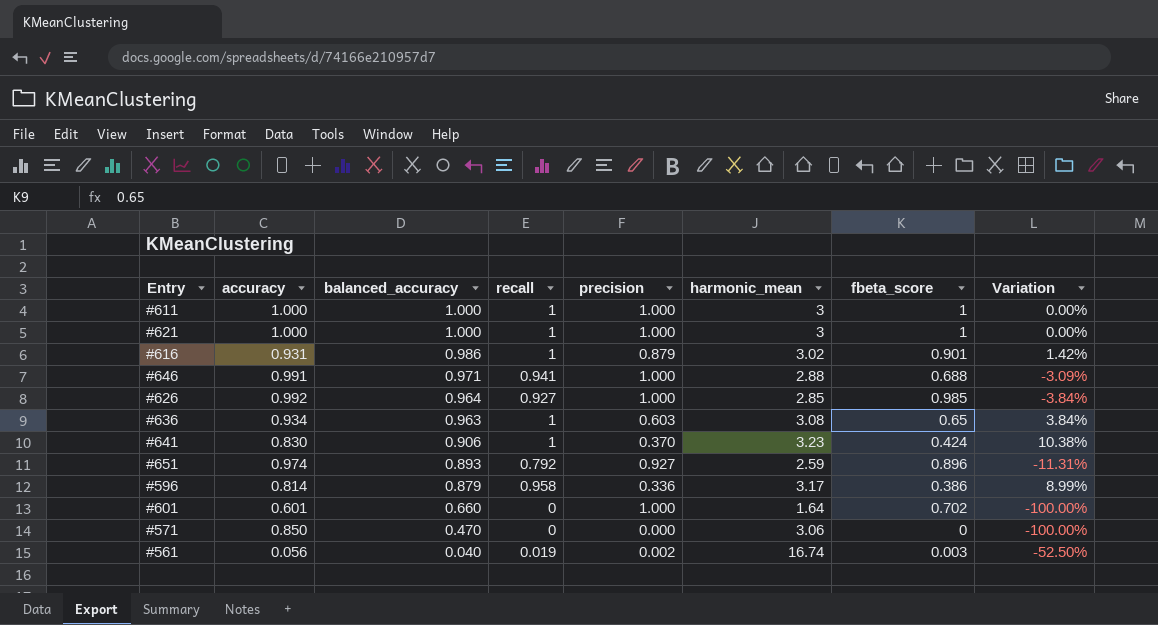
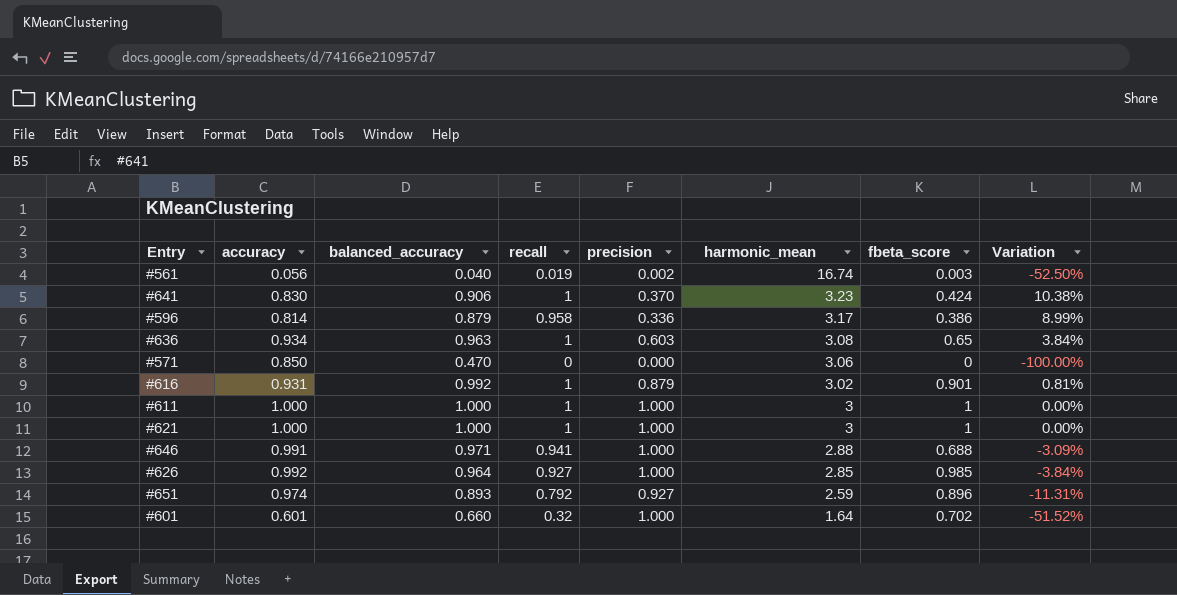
row order: balanced_accuracy descending -> harmonic_mean descending
#616 | balanced_accuracy: 0.986 -> 0.992
#616 | Variation: 1.42% -> 0.81%
#601 | recall: 0 -> 0.32
#601 | Variation: -100.00% -> -51.52%

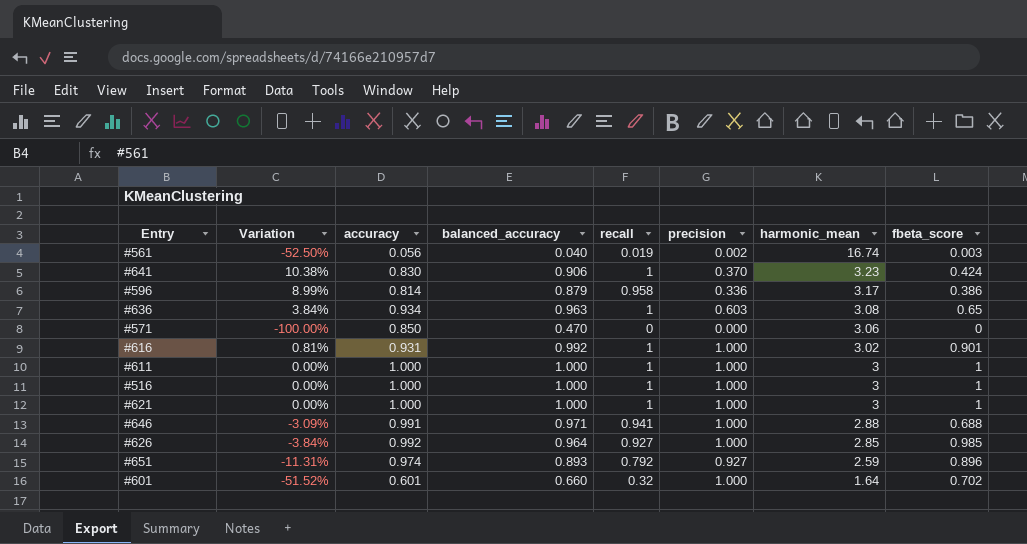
column Variation | position: 8 -> 2
#616 | precision: 0.879 -> 1.000
row #516: none -> 0.00% | 1.000 | 1.000 | 1 | 1.000 | 3 | 1

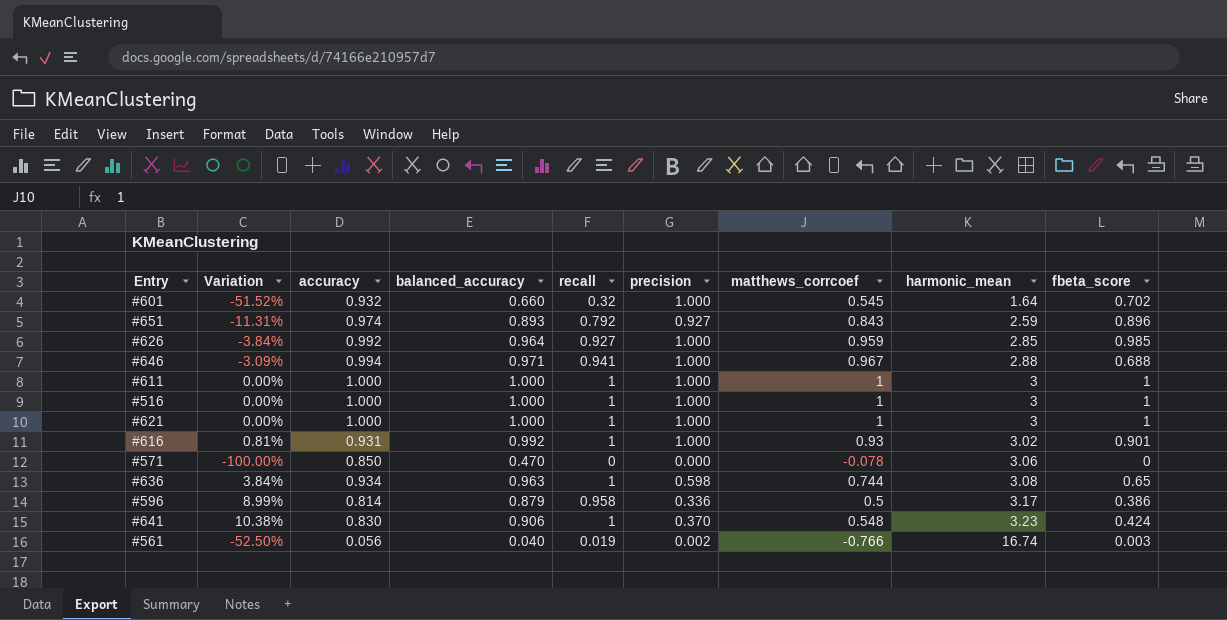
row order: harmonic_mean descending -> harmonic_mean ascending
column matthews_corrcoef | position: none -> 7
#601 | accuracy: 0.601 -> 0.932
#646 | accuracy: 0.991 -> 0.994
#636 | precision: 0.603 -> 0.598

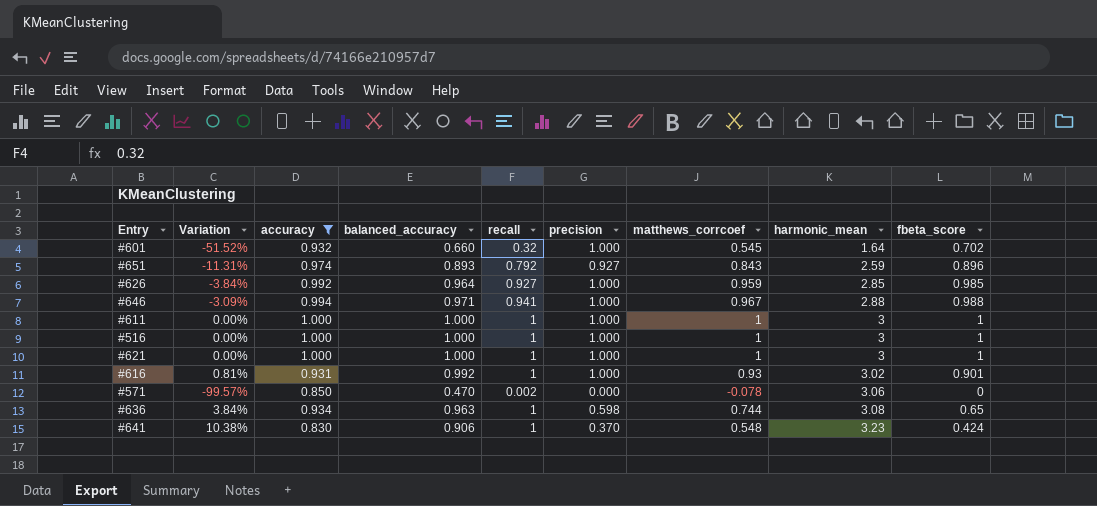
filter: none -> accuracy >= 0.830
#646 | fbeta_score: 0.688 -> 0.988
#571 | Variation: -100.00% -> -99.57%
#571 | recall: 0 -> 0.002

